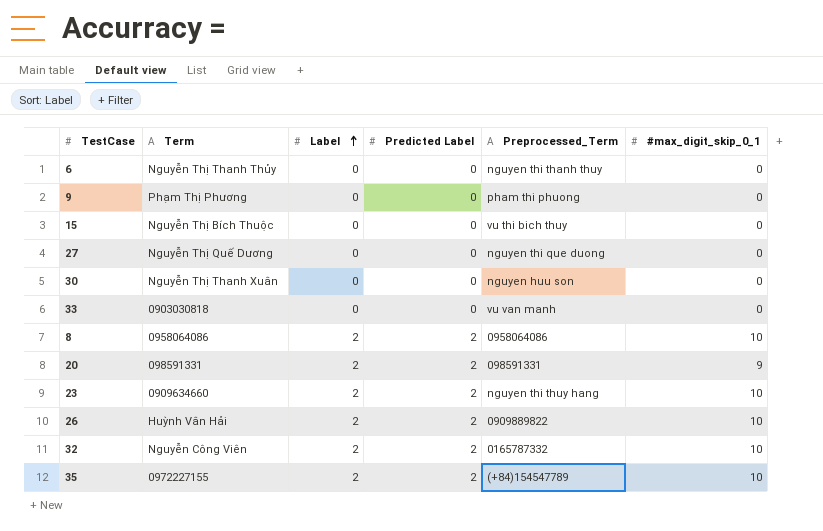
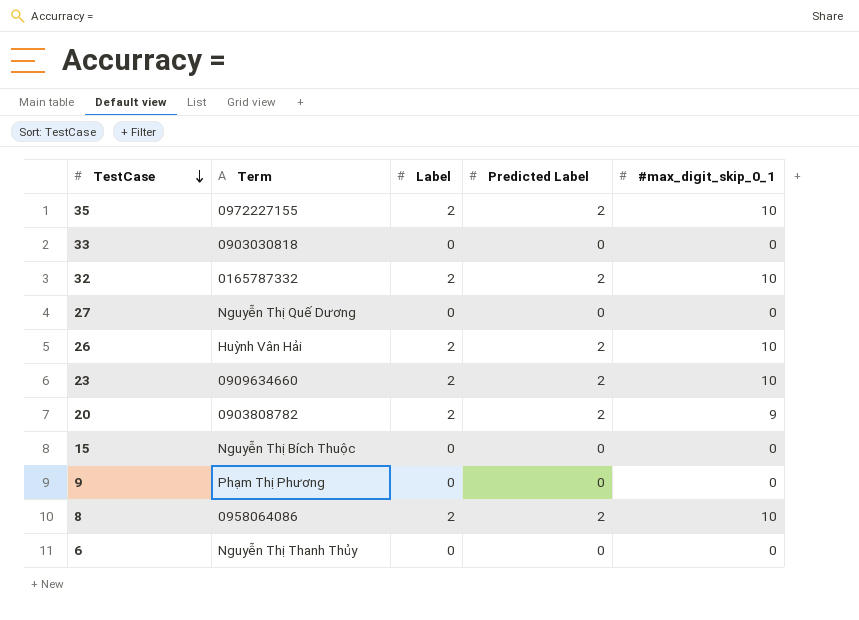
row order: Label ascending -> TestCase descending
column Preprocessed_Term | position: 5 -> none
row 30: Nguyễn Thị Thanh Xuân | 0 | 0 | nguyen huu son | 0 -> none
32 | Term: Nguyễn Công Viên -> 0165787332
20 | Term: 098591331 -> 0903808782

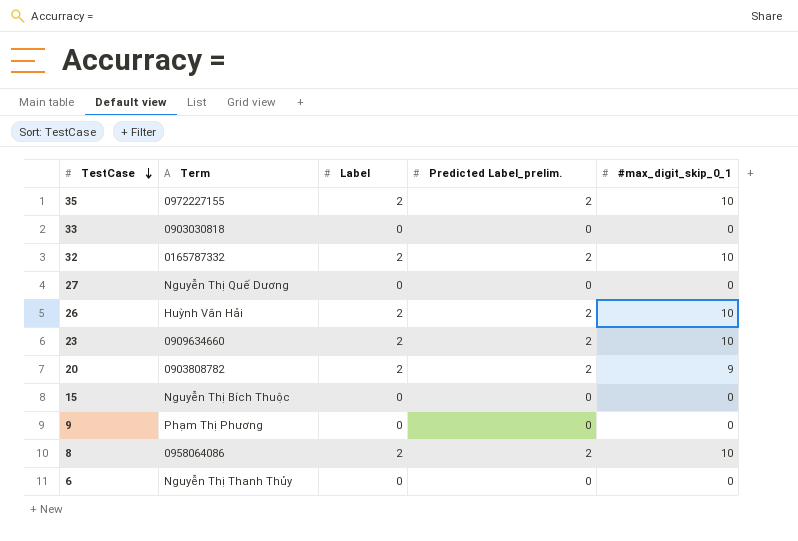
column name: Predicted Label -> Predicted Label_prelim.

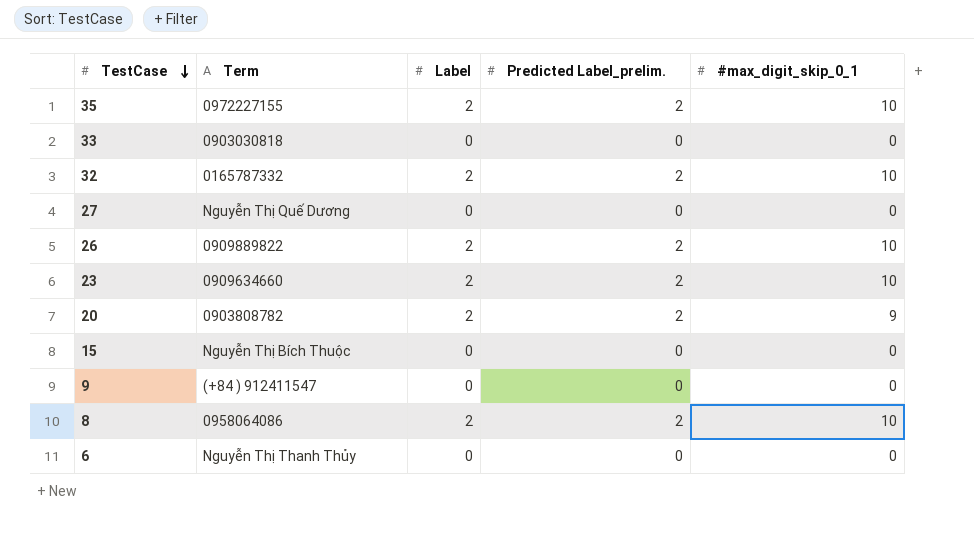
26 | Term: Huỳnh Vân Hải -> 0909889822
9 | Term: Phạm Thị Phương -> (+84 ) 912411547

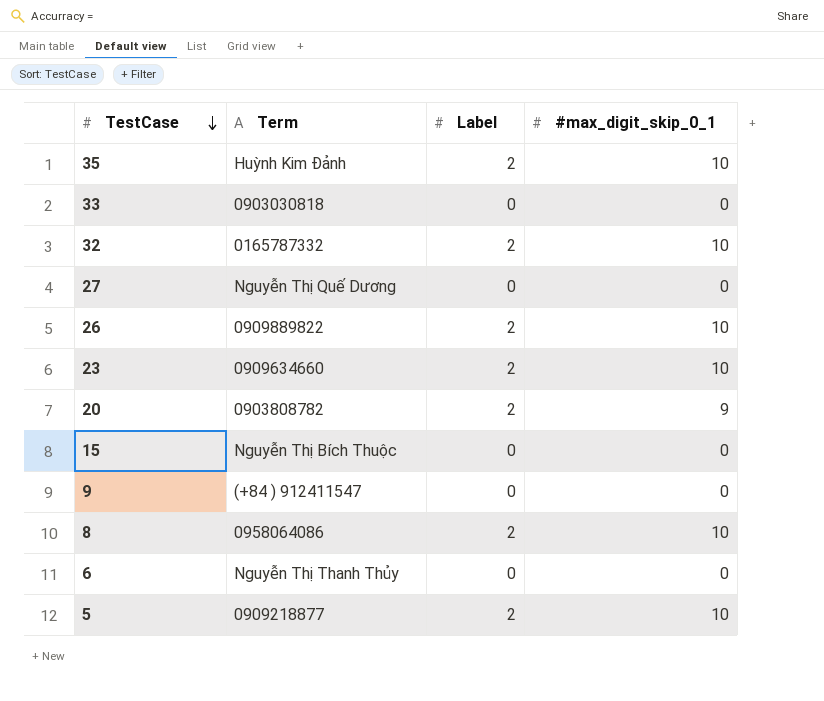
column Predicted Label_prelim. | position: 4 -> none
35 | Term: 0972227155 -> Huỳnh Kim Đảnh
row 5: none -> 0909218877 | 2 | 10

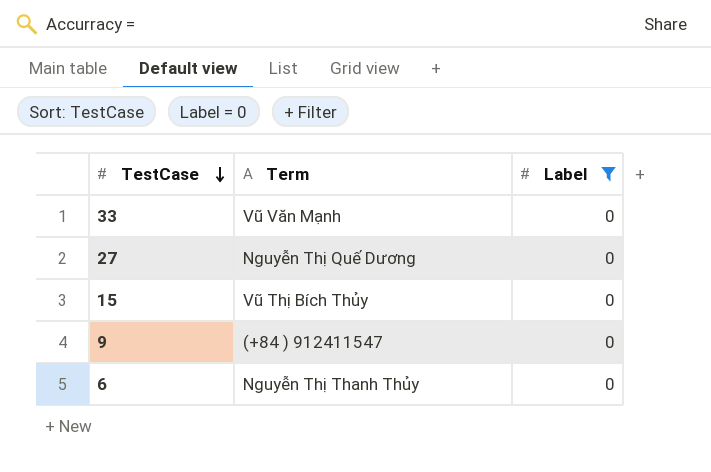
filter: none -> Label = 0
column #max_digit_skip_0_1 | position: 4 -> none
33 | Term: 0903030818 -> Vũ Văn Mạnh
15 | Term: Nguyễn Thị Bích Thuộc -> Vũ Thị Bích Thủy

